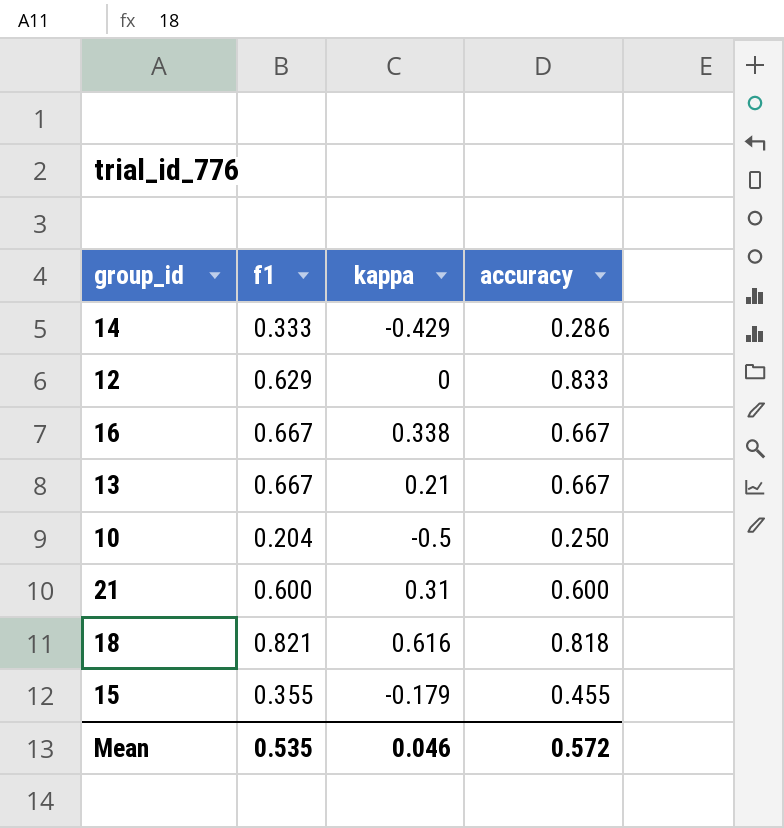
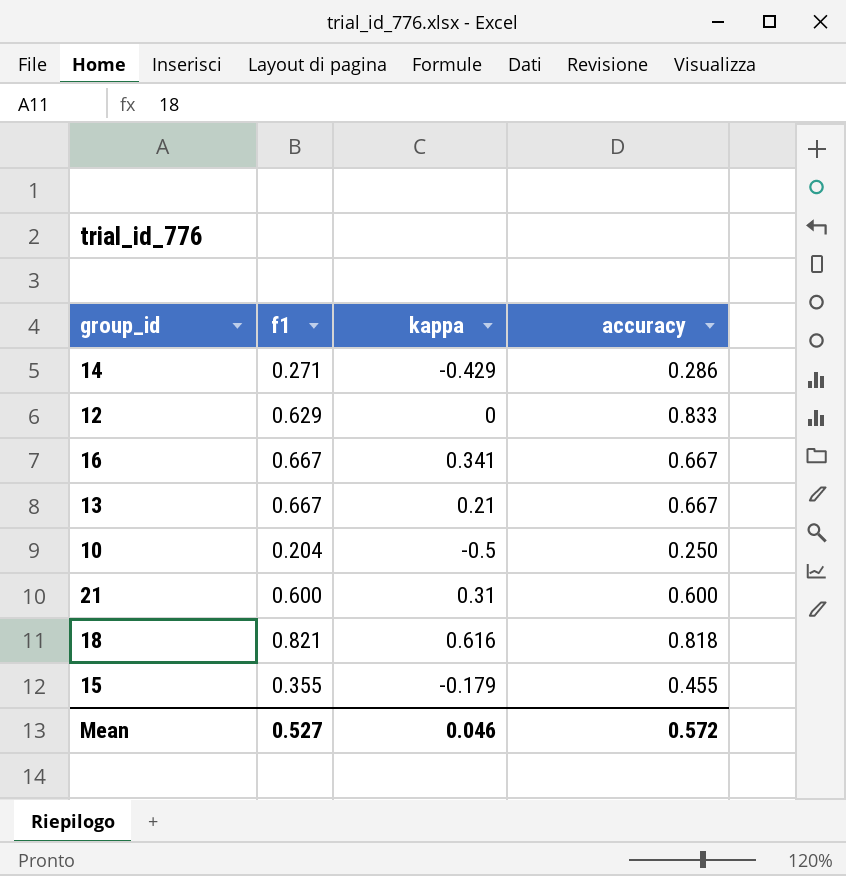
14 | f1: 0.333 -> 0.271
16 | kappa: 0.338 -> 0.341
Mean | f1: 0.535 -> 0.527

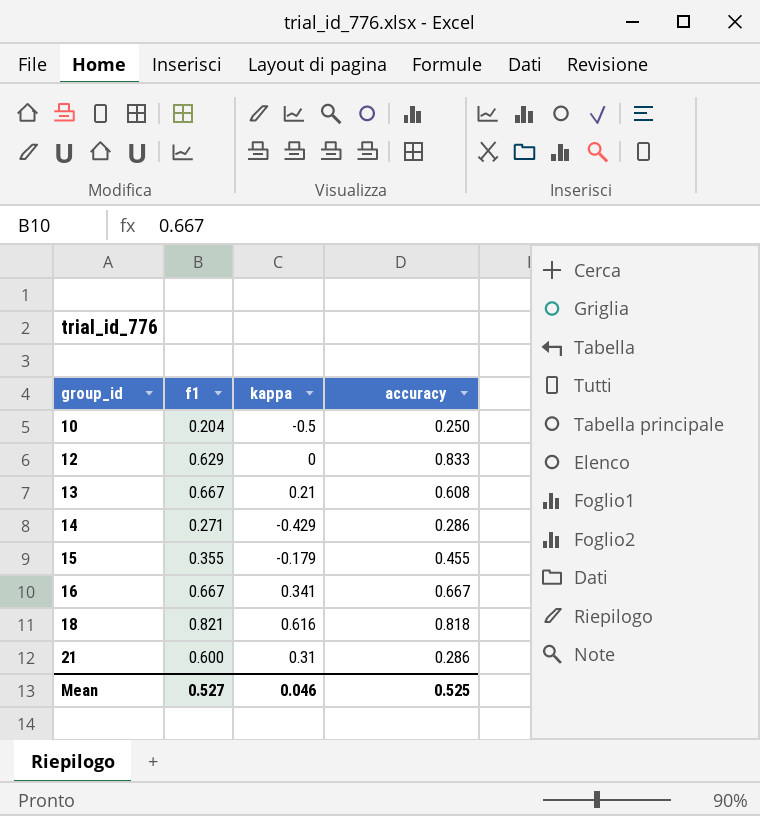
row order: none -> group_id ascending
13 | accuracy: 0.667 -> 0.608
21 | accuracy: 0.600 -> 0.286
Mean | accuracy: 0.572 -> 0.525

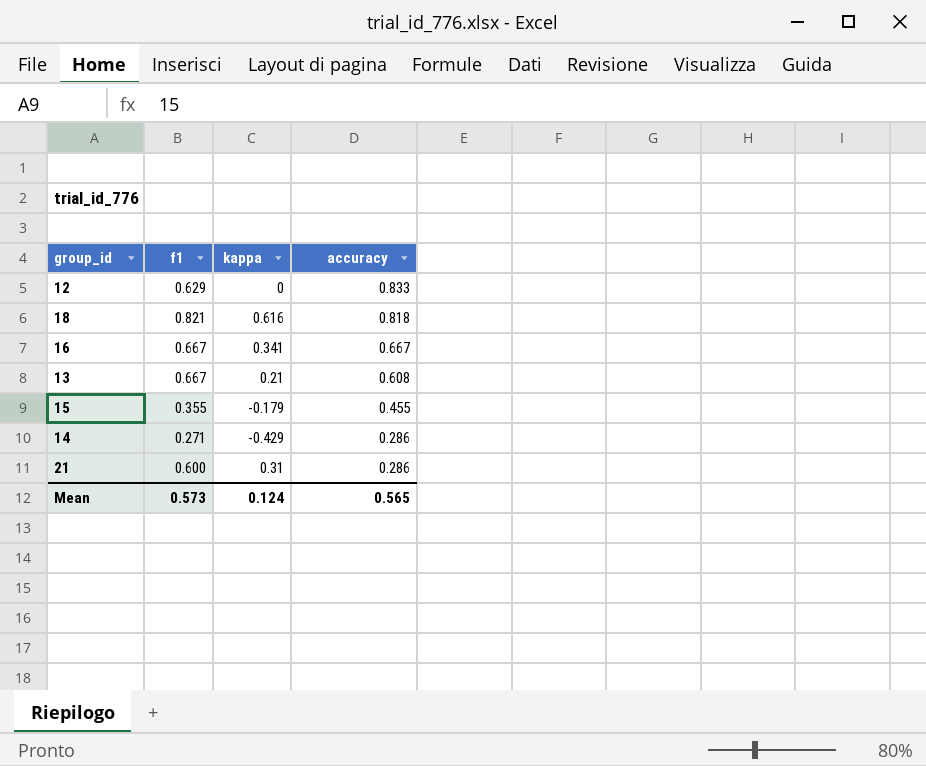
row order: group_id ascending -> accuracy descending
row 10: 0.204 | -0.5 | 0.250 -> none
Mean | f1: 0.527 -> 0.573
Mean | kappa: 0.046 -> 0.124
Mean | accuracy: 0.525 -> 0.565

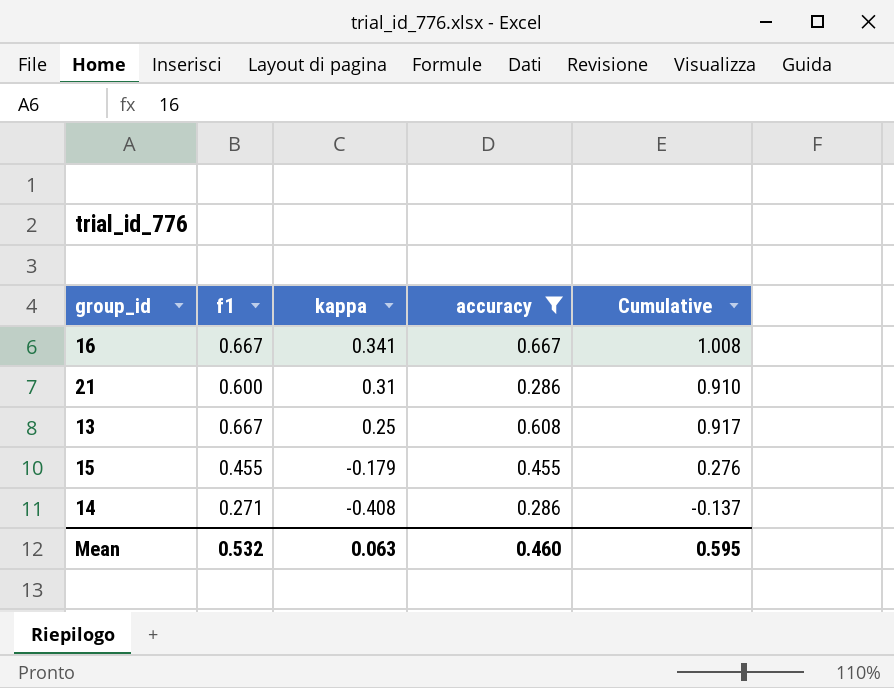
filter: none -> accuracy <= 0.667
row order: accuracy descending -> kappa descending
column Cumulative | formula: none -> [f1] + [kappa]
13 | kappa: 0.21 -> 0.25
15 | f1: 0.355 -> 0.455
14 | kappa: -0.429 -> -0.408
Mean | f1: 0.573 -> 0.532
Mean | kappa: 0.124 -> 0.063
Mean | accuracy: 0.565 -> 0.460

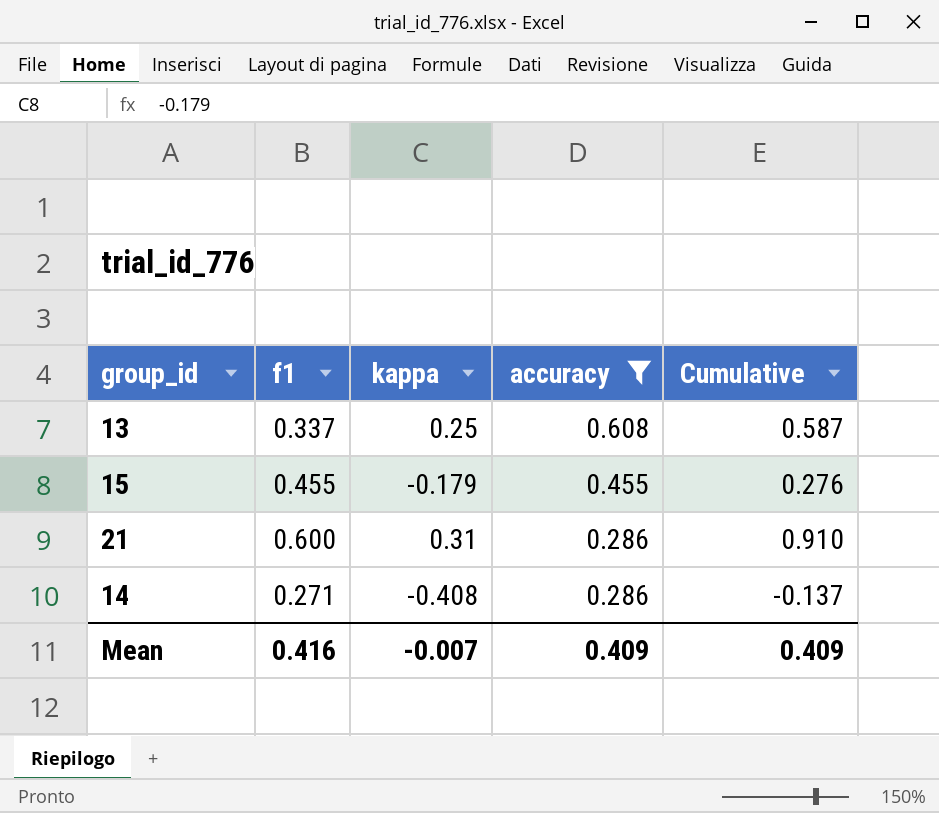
row order: kappa descending -> accuracy descending
row 16: 0.667 | 0.341 | 0.667 | 1.008 -> none
13 | f1: 0.667 -> 0.337
13 | Cumulative: 0.917 -> 0.587
Mean | f1: 0.532 -> 0.416
Mean | kappa: 0.063 -> -0.007
Mean | accuracy: 0.460 -> 0.409
Mean | Cumulative: 0.595 -> 0.409

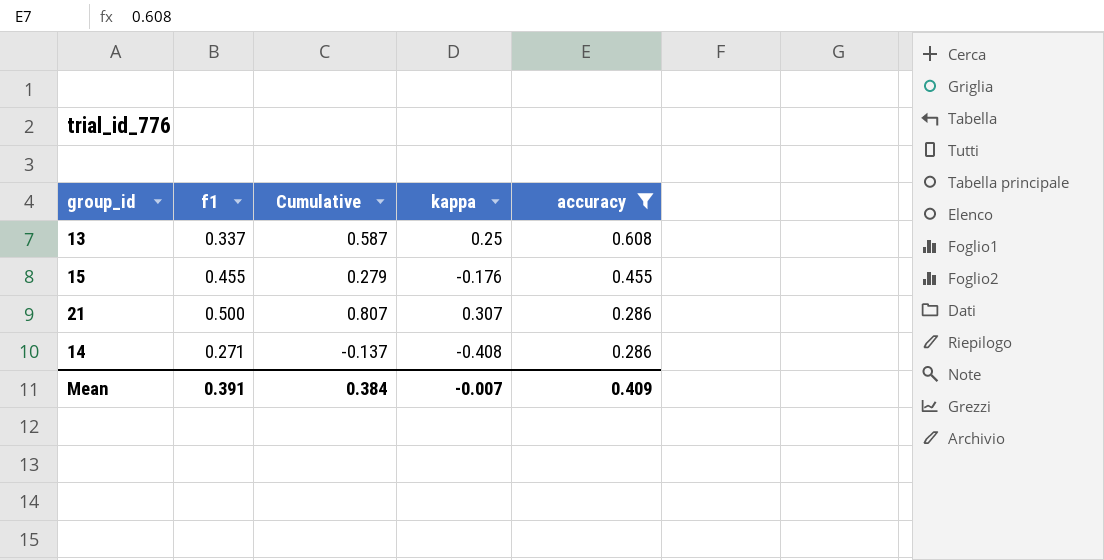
column Cumulative | position: 5 -> 3
15 | Cumulative: 0.276 -> 0.279
15 | kappa: -0.179 -> -0.176
21 | f1: 0.600 -> 0.500
21 | Cumulative: 0.910 -> 0.807
21 | kappa: 0.31 -> 0.307
Mean | f1: 0.416 -> 0.391
Mean | Cumulative: 0.409 -> 0.384

